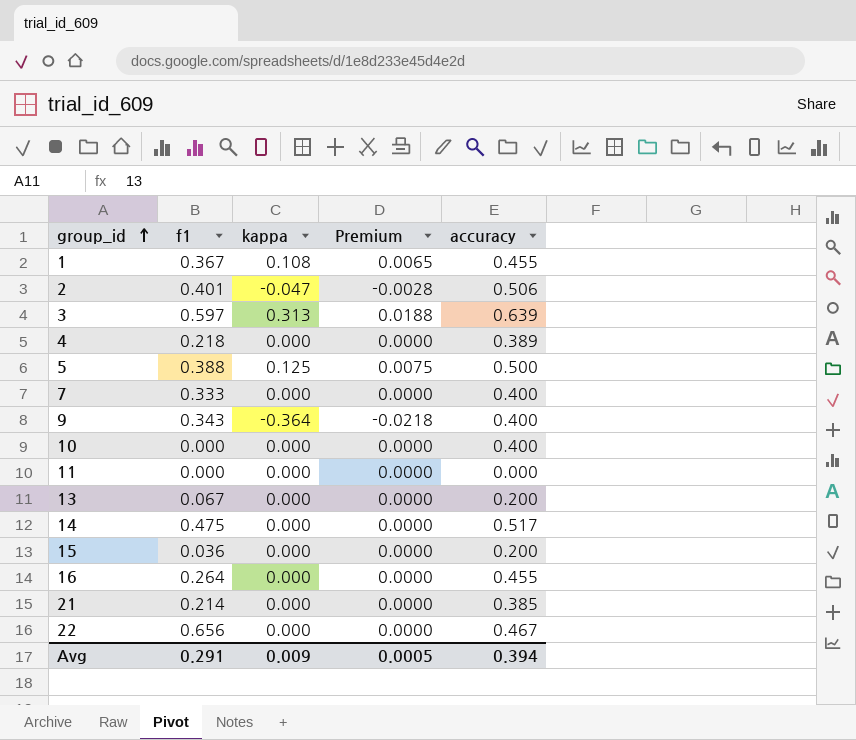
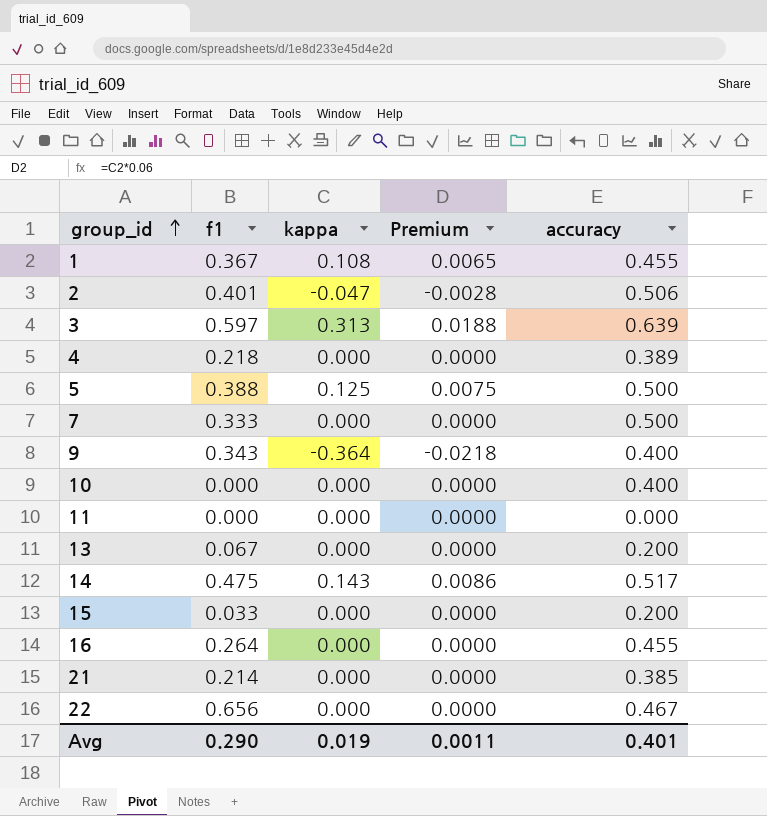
7 | accuracy: 0.400 -> 0.500
14 | kappa: 0.000 -> 0.143
14 | Premium: 0.0000 -> 0.0086
15 | f1: 0.036 -> 0.033
Avg | f1: 0.291 -> 0.290
Avg | kappa: 0.009 -> 0.019
Avg | Premium: 0.0005 -> 0.0011
Avg | accuracy: 0.394 -> 0.401

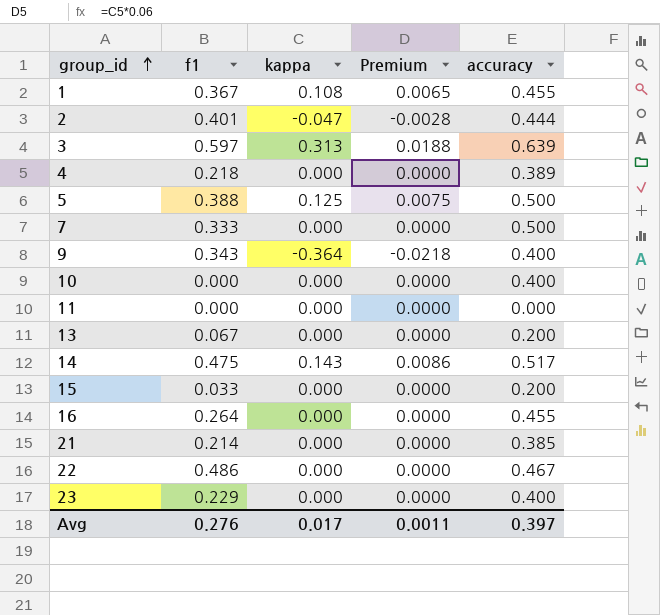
2 | accuracy: 0.506 -> 0.444
22 | f1: 0.656 -> 0.486
row 23: none -> 0.229 | 0.000 | 0.0000 | 0.400
Avg | f1: 0.290 -> 0.276
Avg | kappa: 0.019 -> 0.017
Avg | accuracy: 0.401 -> 0.397

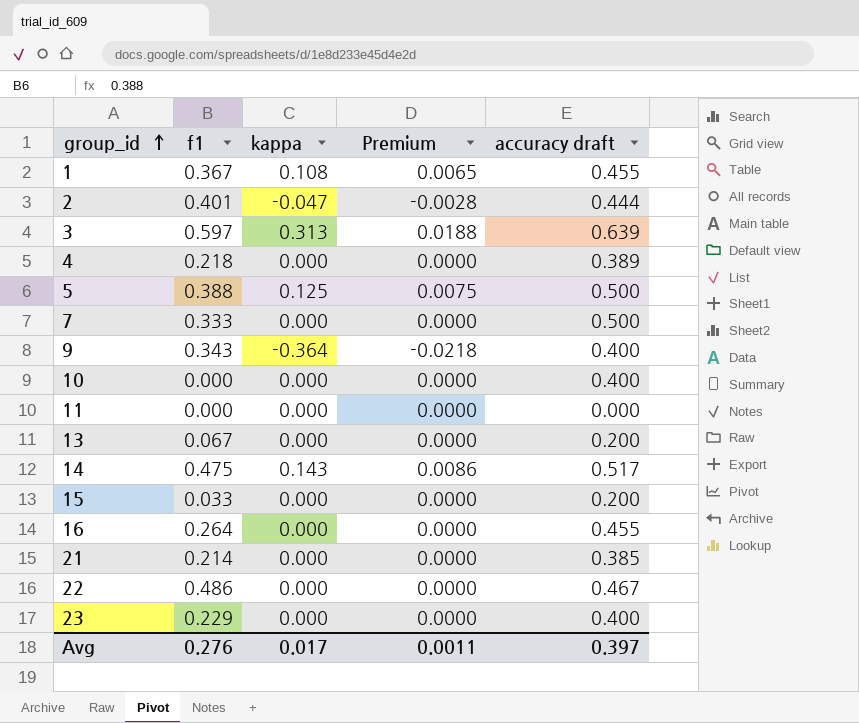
column name: accuracy -> accuracy draft

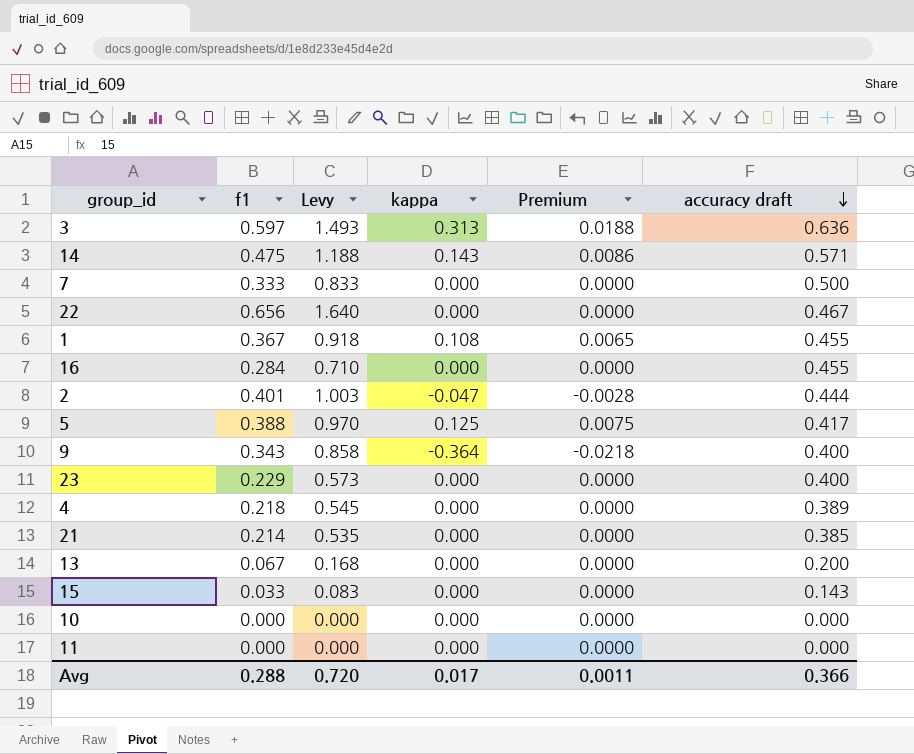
row order: group_id ascending -> accuracy draft descending
column Levy | formula: none -> [f1] * 2.5
3 | accuracy draft: 0.639 -> 0.636
14 | accuracy draft: 0.517 -> 0.571
22 | f1: 0.486 -> 0.656
16 | f1: 0.264 -> 0.284
5 | accuracy draft: 0.500 -> 0.417
15 | accuracy draft: 0.200 -> 0.143
10 | accuracy draft: 0.400 -> 0.000
Avg | f1: 0.276 -> 0.288
Avg | accuracy draft: 0.397 -> 0.366

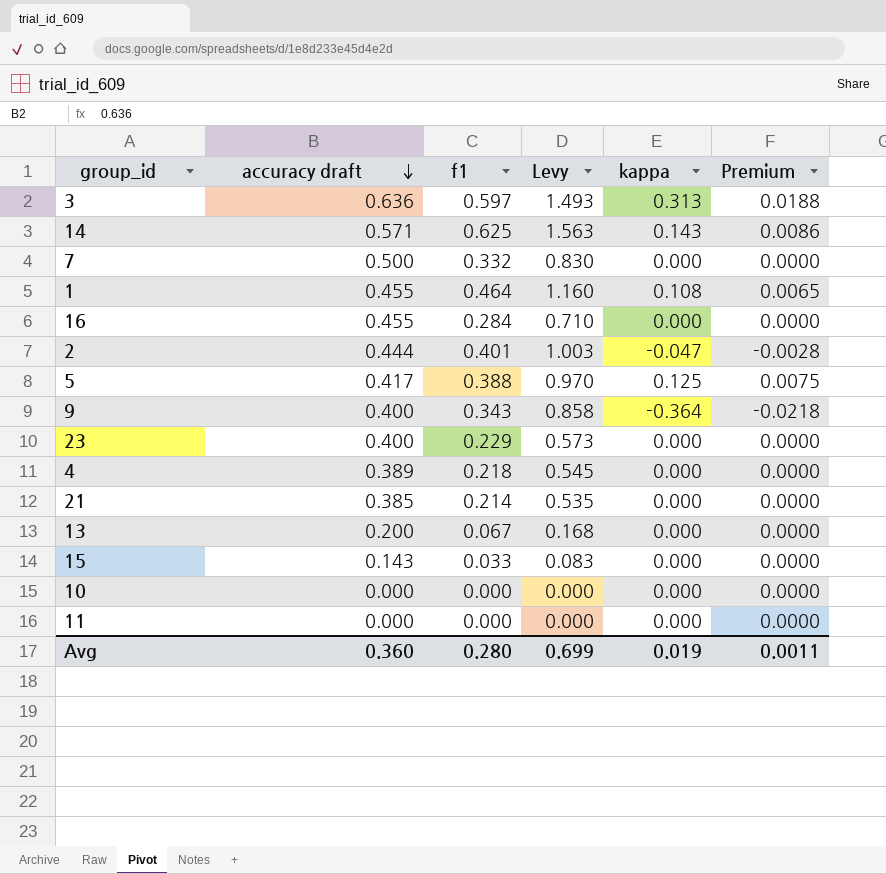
column accuracy draft | position: 6 -> 2
row 22: 0.656 | 1.640 | 0.000 | 0.0000 | 0.467 -> none
14 | f1: 0.475 -> 0.625
14 | Levy: 1.188 -> 1.563
7 | f1: 0.333 -> 0.332
7 | Levy: 0.833 -> 0.830
1 | f1: 0.367 -> 0.464
1 | Levy: 0.918 -> 1.160
Avg | accuracy draft: 0.366 -> 0.360
Avg | f1: 0.288 -> 0.280
Avg | Levy: 0.720 -> 0.699
Avg | kappa: 0.017 -> 0.019

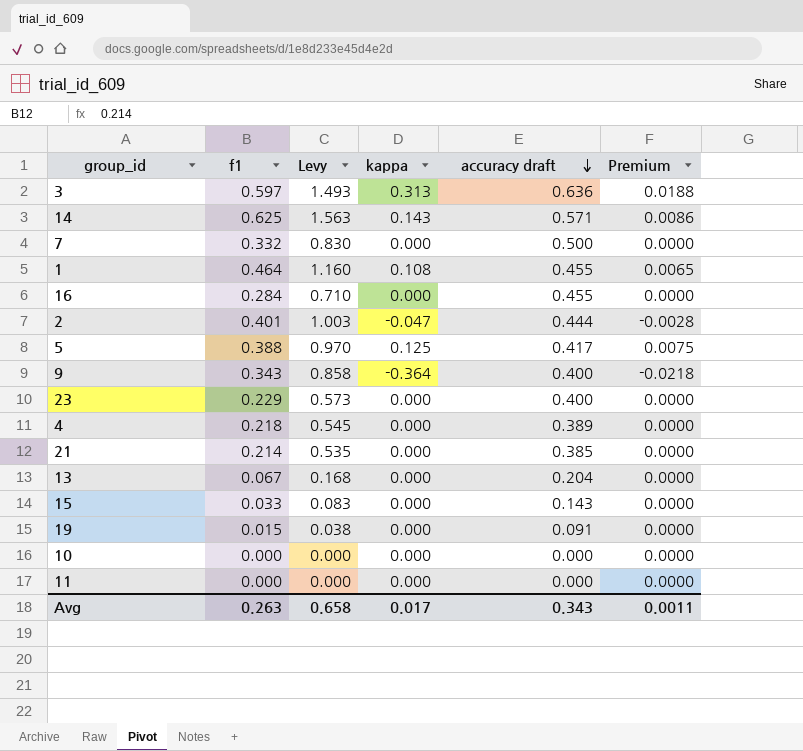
column accuracy draft | position: 2 -> 5
13 | accuracy draft: 0.200 -> 0.204
row 19: none -> 0.015 | 0.038 | 0.000 | 0.091 | 0.0000
Avg | f1: 0.280 -> 0.263
Avg | Levy: 0.699 -> 0.658
Avg | kappa: 0.019 -> 0.017
Avg | accuracy draft: 0.360 -> 0.343

